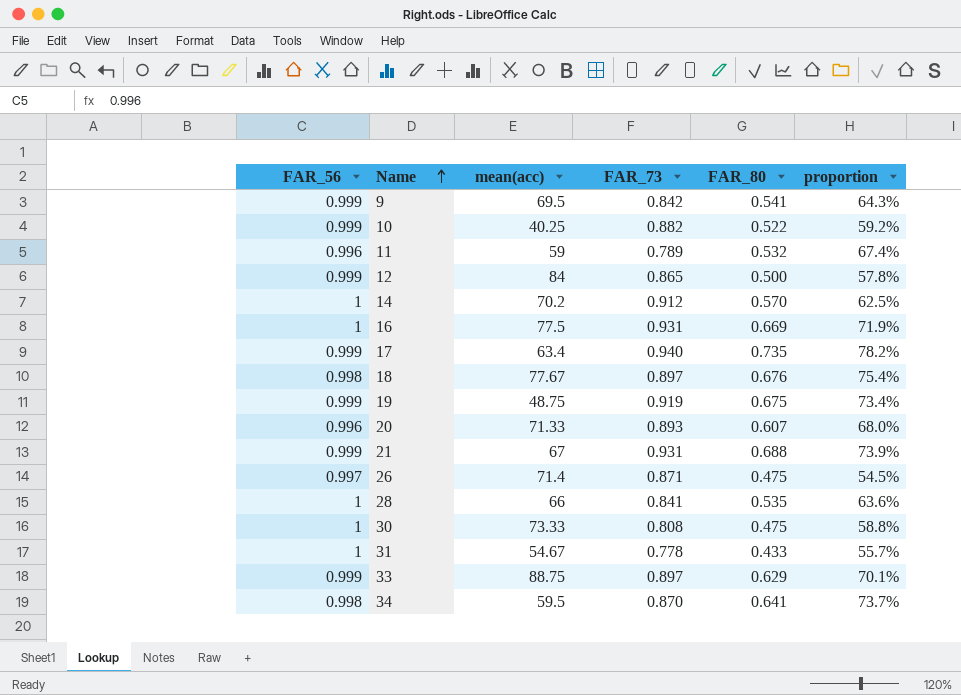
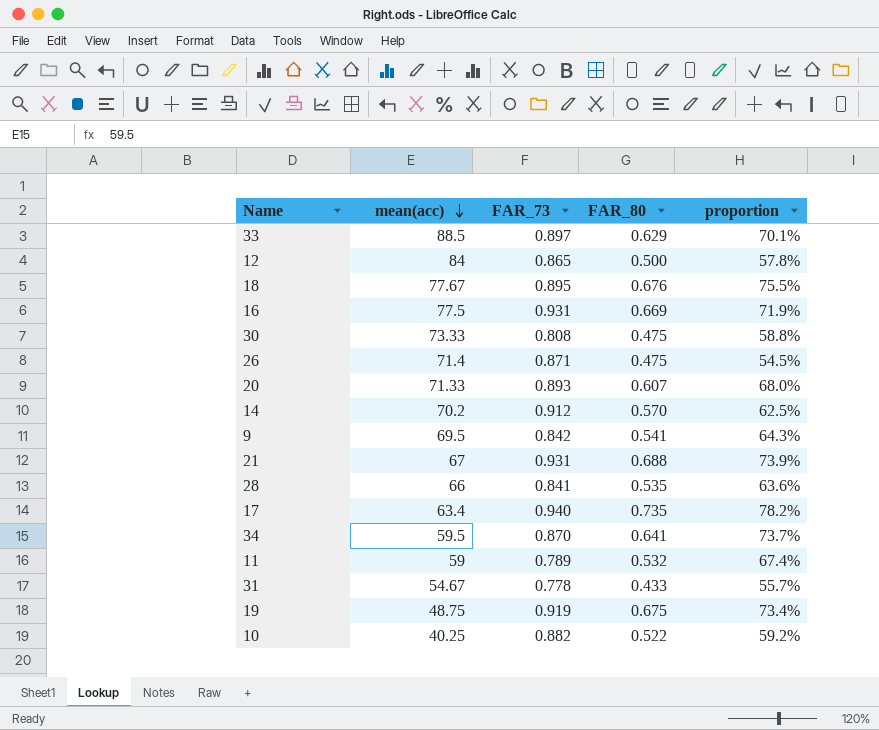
row order: Name ascending -> mean(acc) descending
column FAR_56 | position: 1 -> none
33 | mean(acc): 88.75 -> 88.5
18 | FAR_73: 0.897 -> 0.895
18 | proportion: 75.4% -> 75.5%

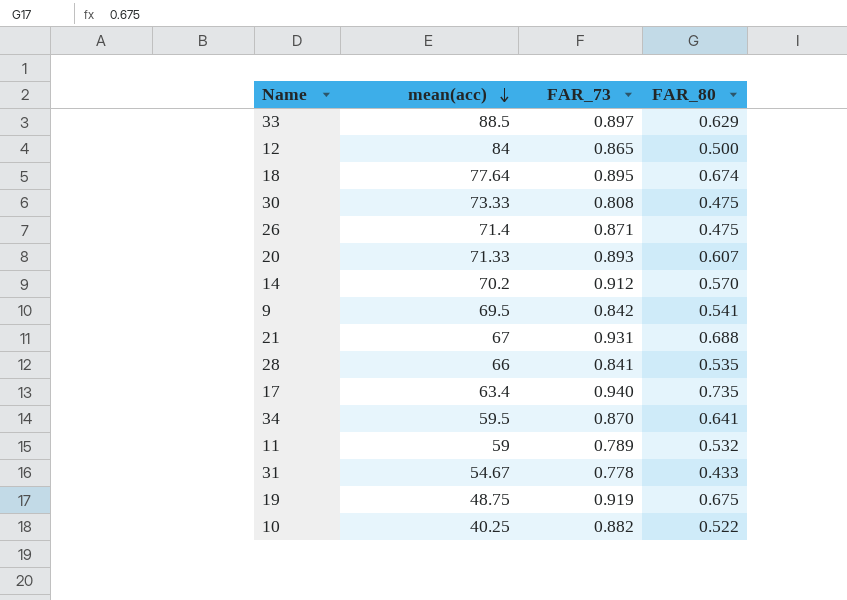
column proportion | formula: [FAR_80] / [FAR_73] -> none
row 16: 77.5 | 0.931 | 0.669 | 71.9% -> none
18 | mean(acc): 77.67 -> 77.64
18 | FAR_80: 0.676 -> 0.674

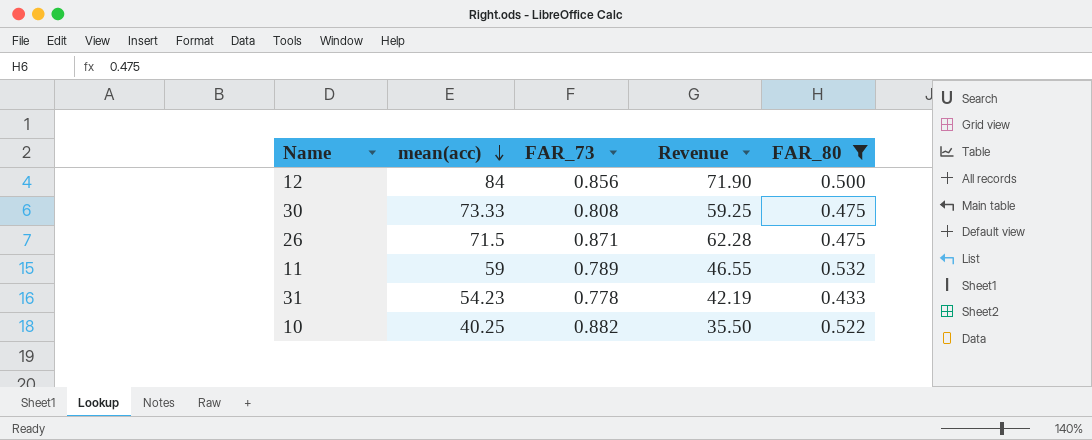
filter: none -> FAR_80 <= 0.532
column Revenue | formula: none -> [mean(acc)] * [FAR_73]
12 | FAR_73: 0.865 -> 0.856
26 | mean(acc): 71.4 -> 71.5
31 | mean(acc): 54.67 -> 54.23

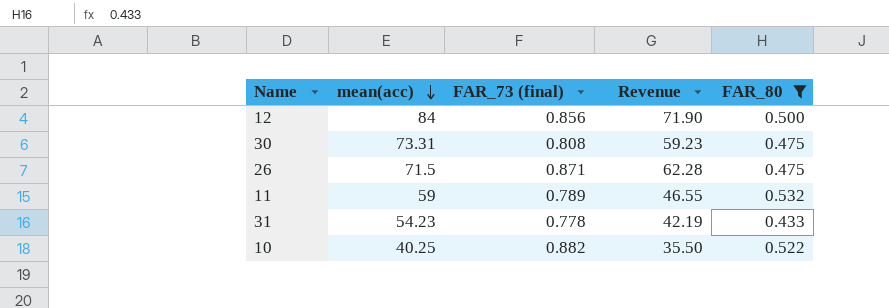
column name: FAR_73 -> FAR_73 (final)
30 | mean(acc): 73.33 -> 73.31
30 | Revenue: 59.25 -> 59.23

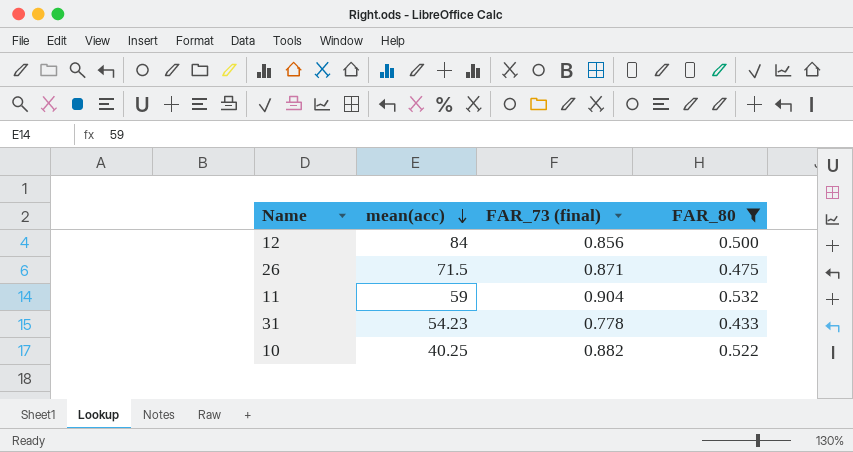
column Revenue | formula: [mean(acc)] * [FAR_73 (final)] -> none
row 30: 73.31 | 0.808 | 59.23 | 0.475 -> none
11 | FAR_73 (final): 0.789 -> 0.904

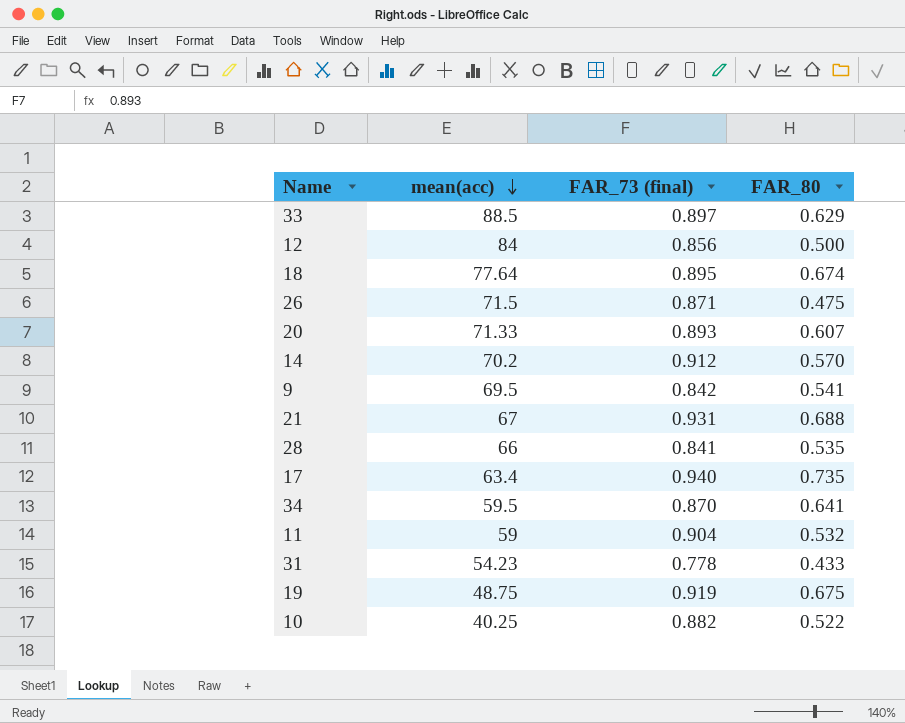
filter: FAR_80 <= 0.532 -> none

